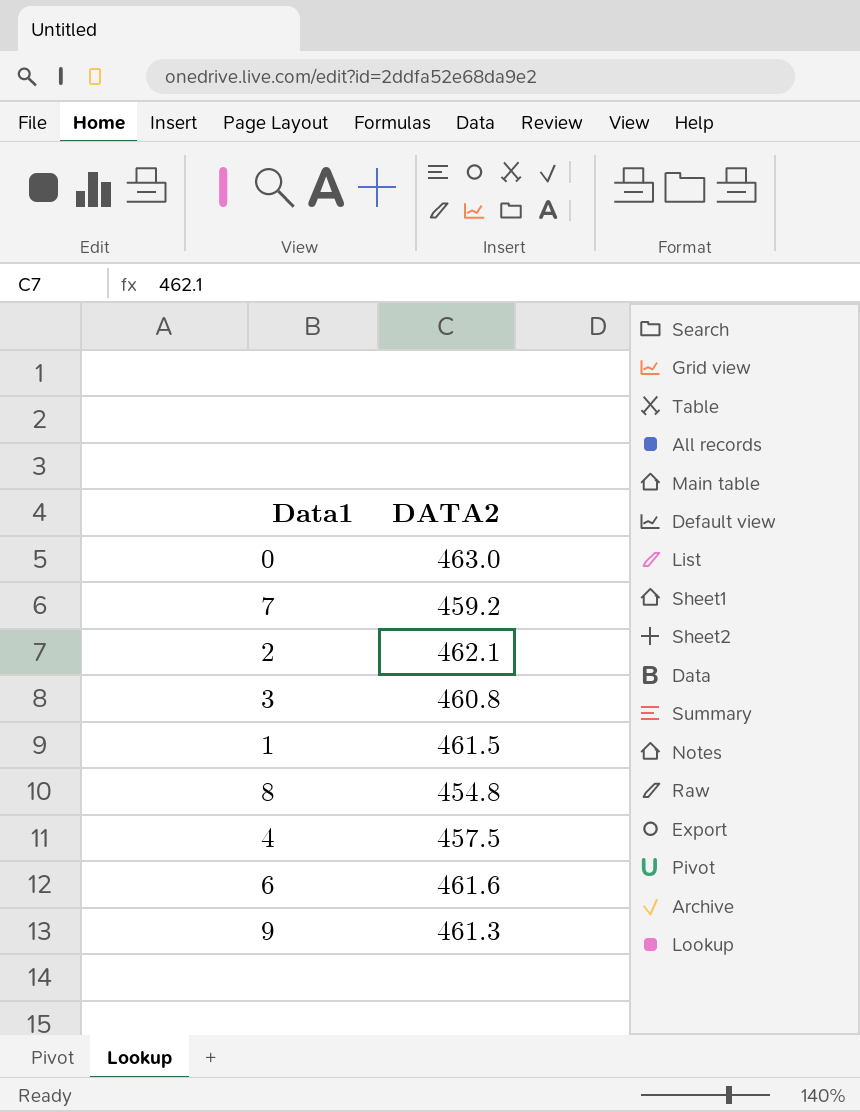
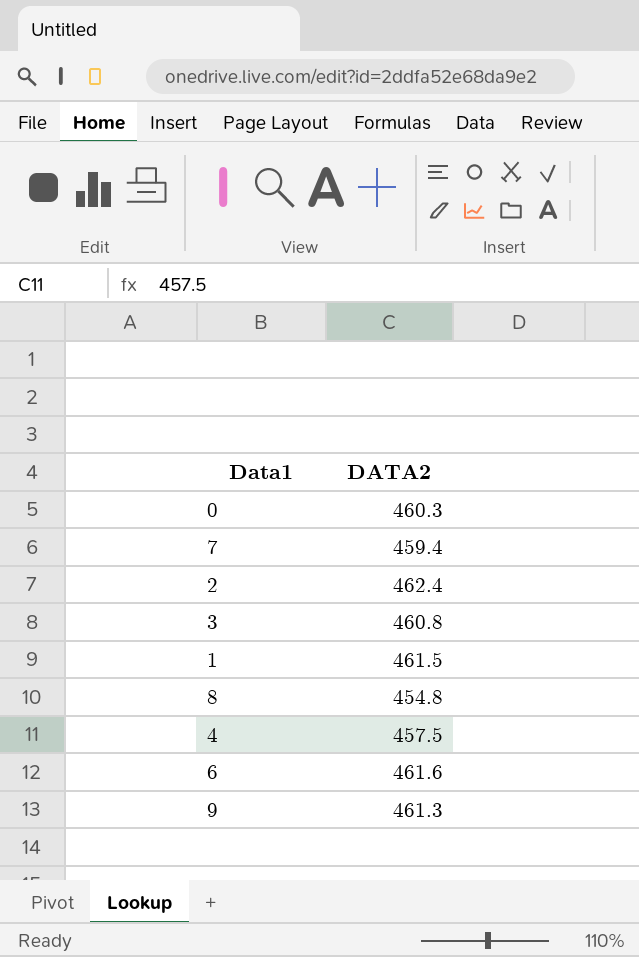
0 | DATA2: 463.0 -> 460.3
7 | DATA2: 459.2 -> 459.4
2 | DATA2: 462.1 -> 462.4

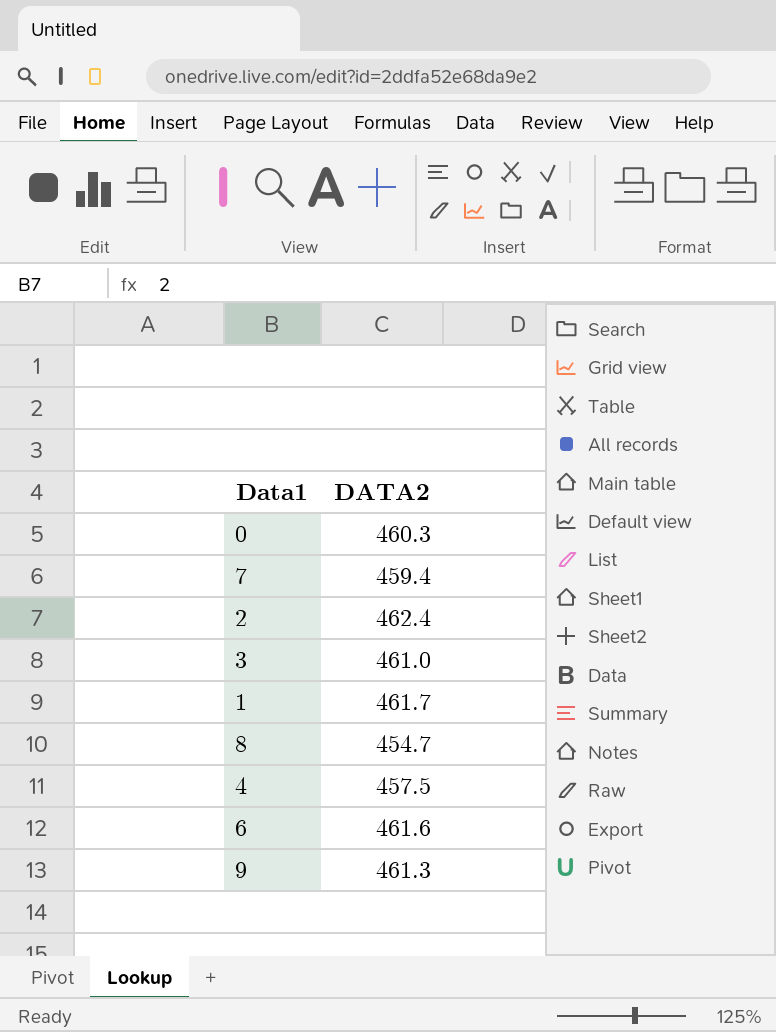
3 | DATA2: 460.8 -> 461.0
1 | DATA2: 461.5 -> 461.7
8 | DATA2: 454.8 -> 454.7

